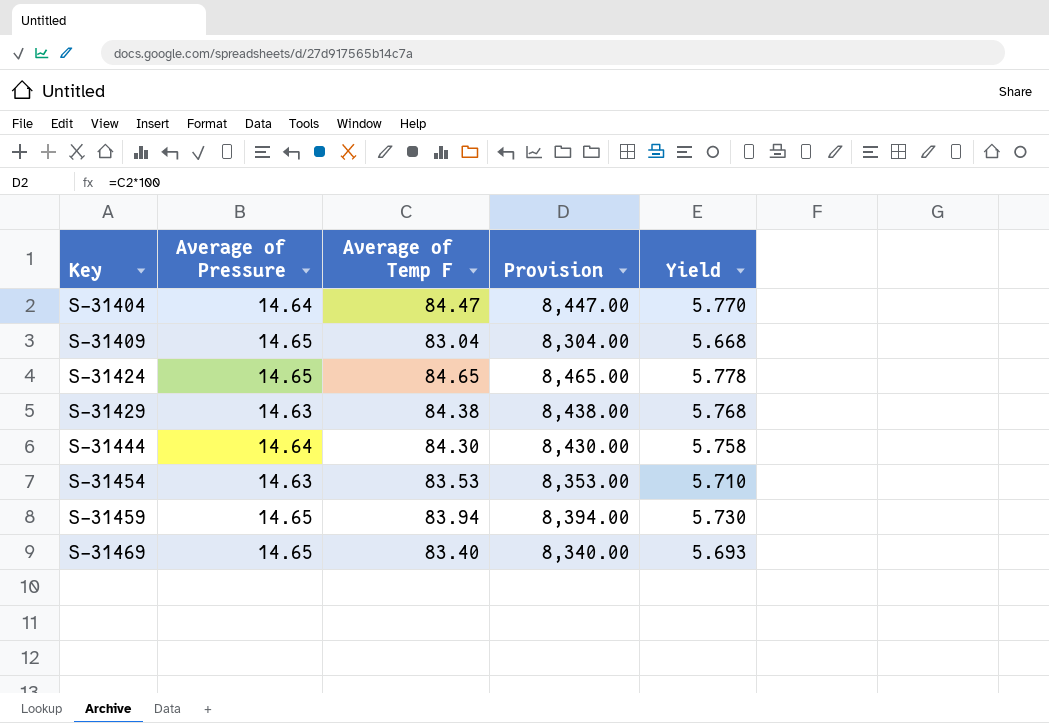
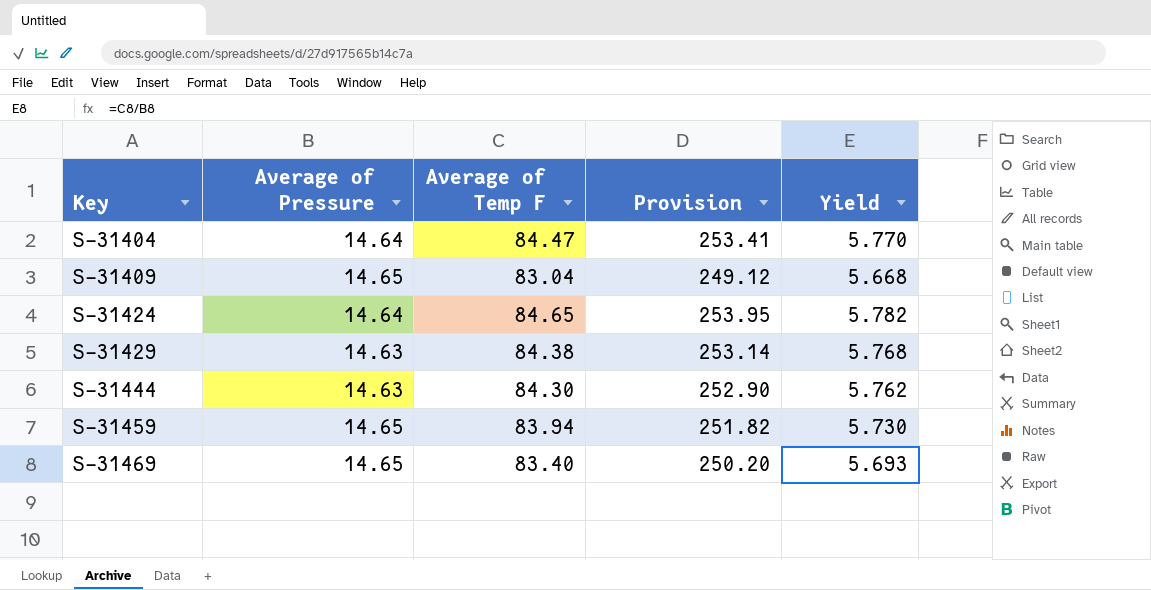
column Provision | formula: [Average of Temp F] * 100 -> [Average of Temp F] * 3
row S-31454: 14.63 | 83.53 | 8,353.00 | 5.710 -> none
S-31424 | Average of Pressure: 14.65 -> 14.64
S-31424 | Yield: 5.778 -> 5.782
S-31444 | Average of Pressure: 14.64 -> 14.63
S-31444 | Yield: 5.758 -> 5.762

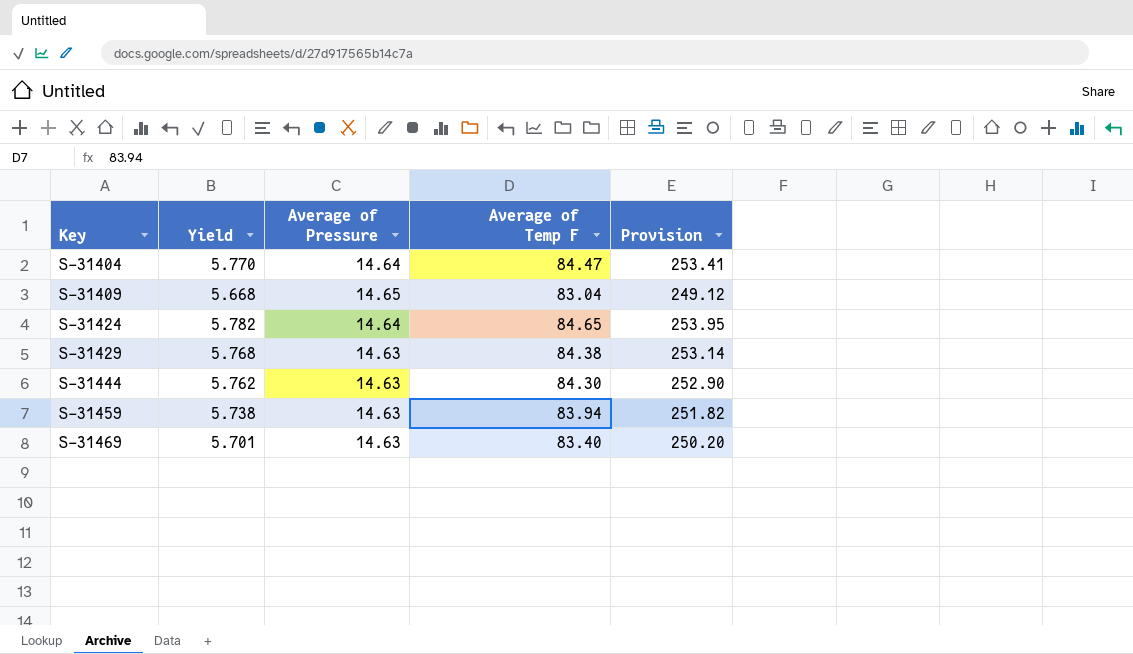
column Yield | position: 5 -> 2
S-31459 | Yield: 5.730 -> 5.738
S-31459 | Average of Pressure: 14.65 -> 14.63
S-31469 | Yield: 5.693 -> 5.701
S-31469 | Average of Pressure: 14.65 -> 14.63

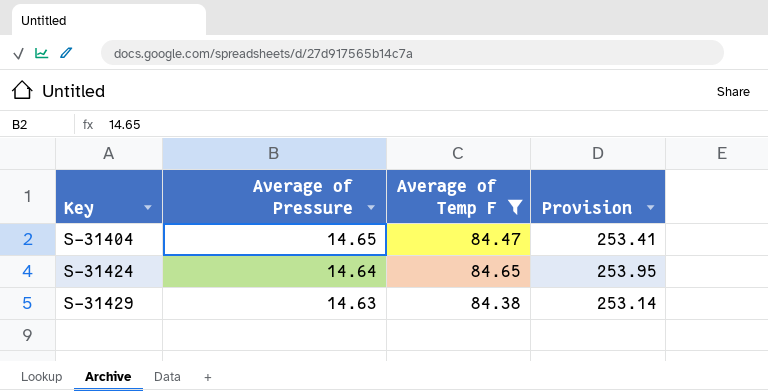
filter: none -> Average of Temp F >= 84.38
column Yield | formula: [Average of Temp F] / [Average of Pressure] -> none
S-31404 | Average of Pressure: 14.64 -> 14.65

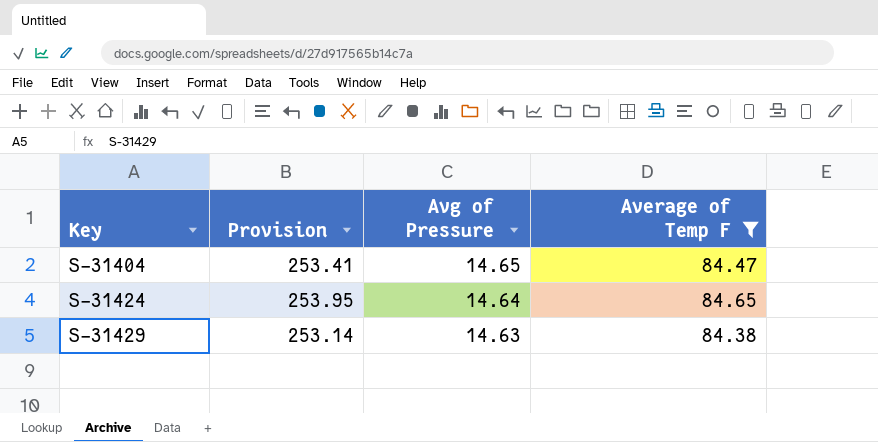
column Provision | position: 4 -> 2
column name: Average of Pressure -> Avg of Pressure

